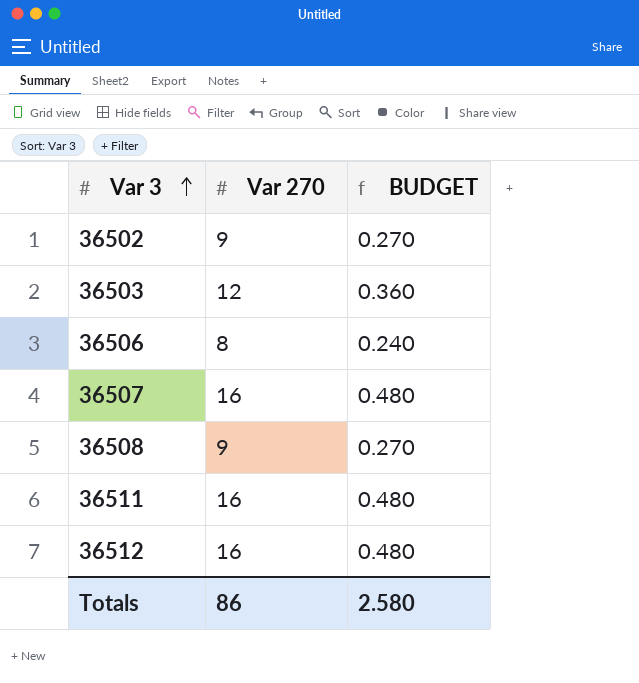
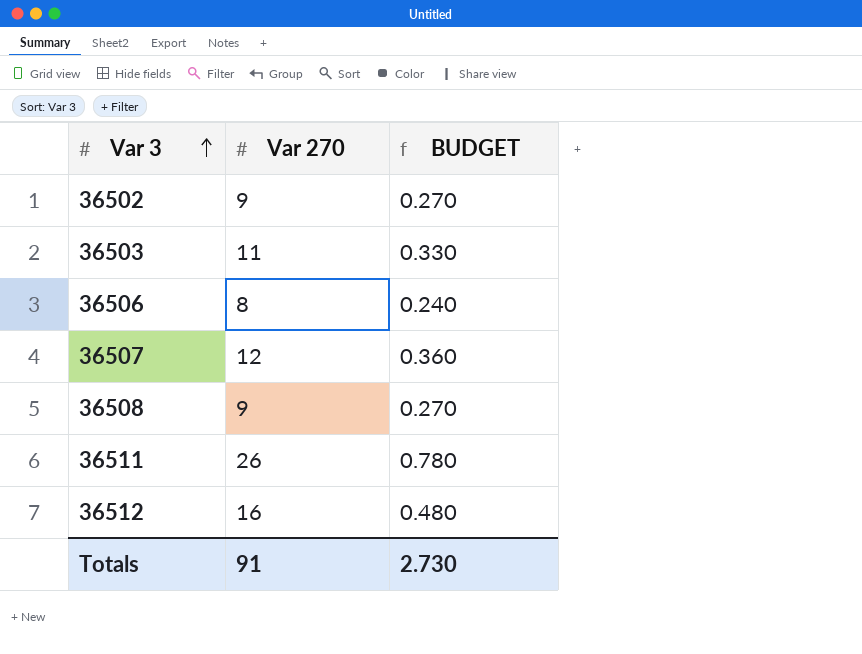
36503 | Var 270: 12 -> 11
36503 | BUDGET: 0.360 -> 0.330
36507 | Var 270: 16 -> 12
36507 | BUDGET: 0.480 -> 0.360
36511 | Var 270: 16 -> 26
36511 | BUDGET: 0.480 -> 0.780
Totals | Var 270: 86 -> 91
Totals | BUDGET: 2.580 -> 2.730

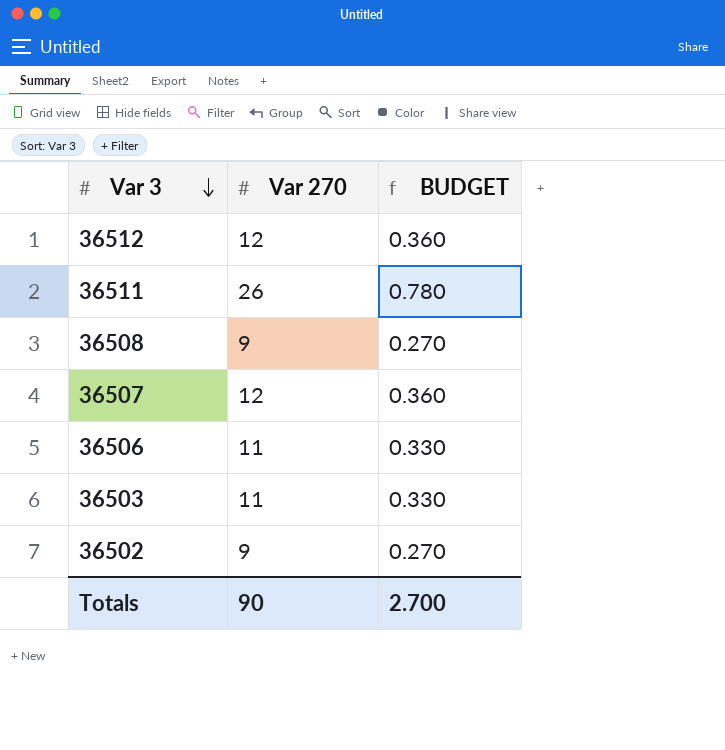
row order: Var 3 ascending -> Var 3 descending
36512 | Var 270: 16 -> 12
36512 | BUDGET: 0.480 -> 0.360
36506 | Var 270: 8 -> 11
36506 | BUDGET: 0.240 -> 0.330
Totals | Var 270: 91 -> 90
Totals | BUDGET: 2.730 -> 2.700

